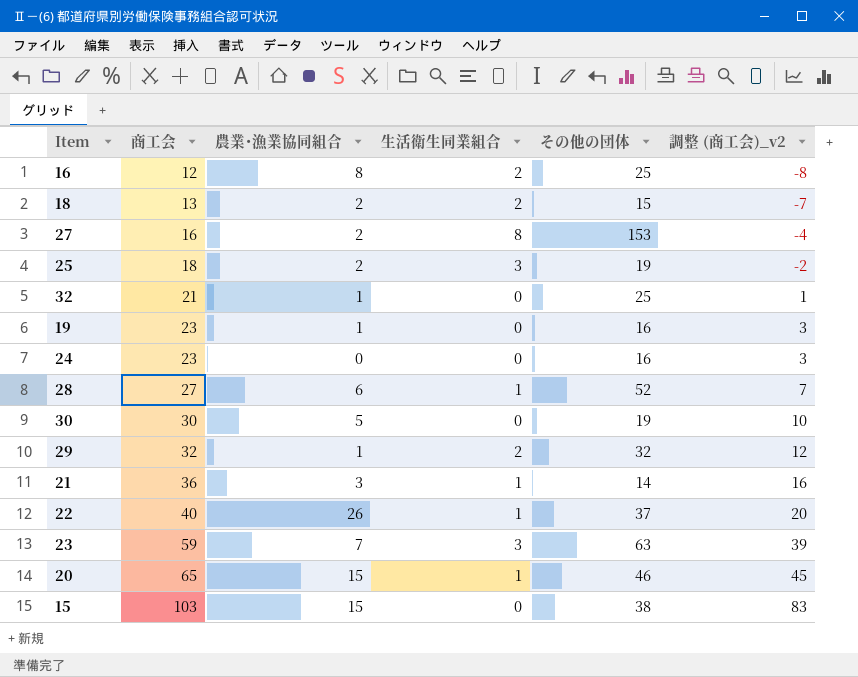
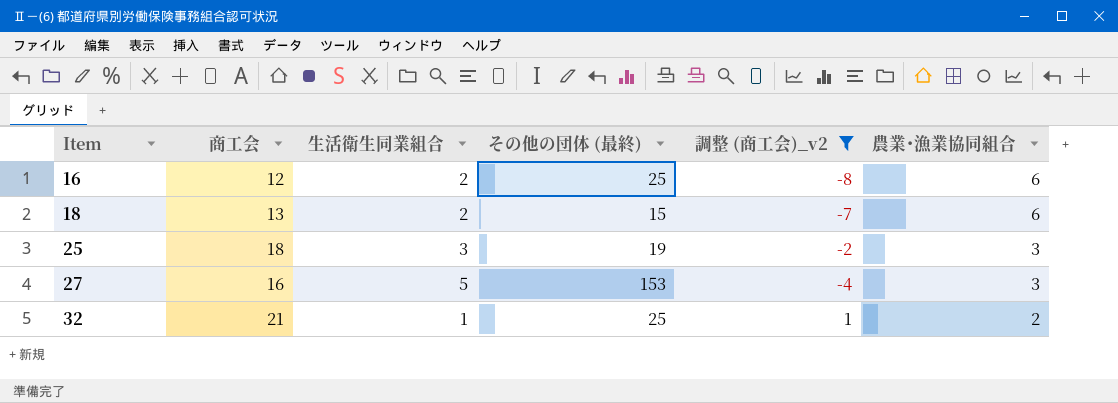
filter: none -> 調整 (商工会)_v2 <= 1
row order: 商工会 ascending -> Item ascending
column name: その他の団体 -> その他の団体 (最終)
column 農業･漁業協同組合 | position: 3 -> 6
16 | 農業･漁業協同組合: 8 -> 6
18 | 農業･漁業協同組合: 2 -> 6
25 | 農業･漁業協同組合: 2 -> 3
27 | 生活衛生同業組合: 8 -> 5
27 | 農業･漁業協同組合: 2 -> 3
32 | 生活衛生同業組合: 0 -> 1
32 | 農業･漁業協同組合: 1 -> 2

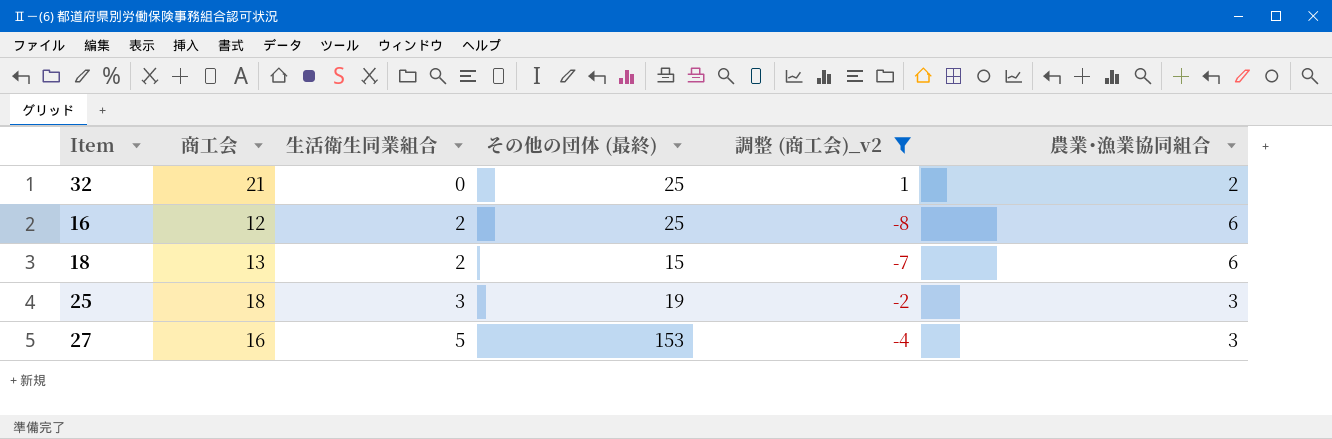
row order: Item ascending -> 生活衛生同業組合 ascending
32 | 生活衛生同業組合: 1 -> 0

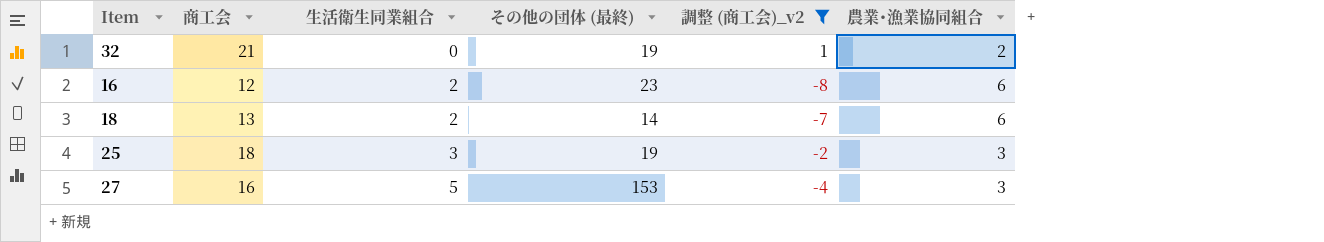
32 | その他の団体 (最終): 25 -> 19
16 | その他の団体 (最終): 25 -> 23
18 | その他の団体 (最終): 15 -> 14

